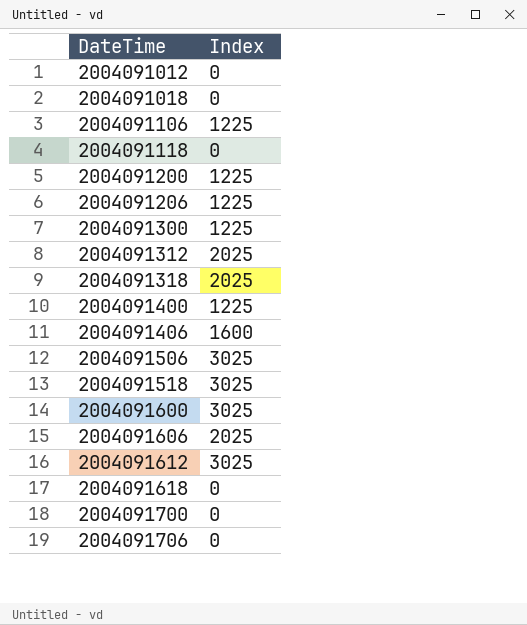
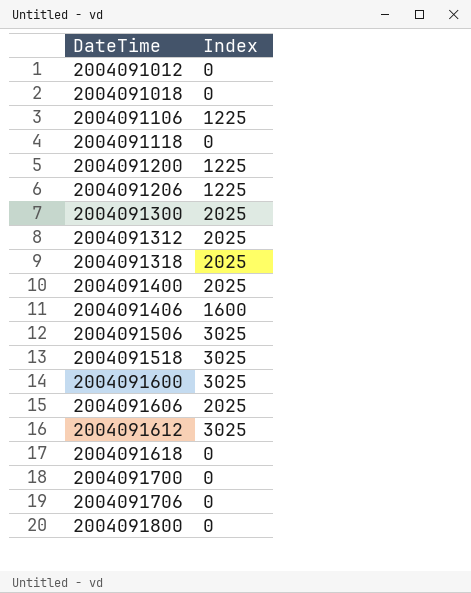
2004091300 | Index: 1225 -> 2025
2004091400 | Index: 1225 -> 2025
row 2004091800: none -> 0

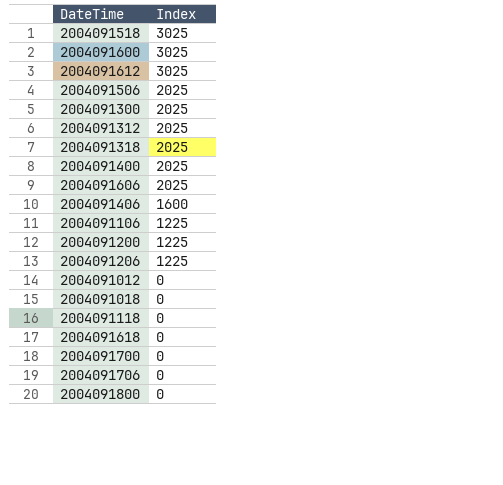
row order: DateTime ascending -> Index descending
2004091506 | Index: 3025 -> 2025

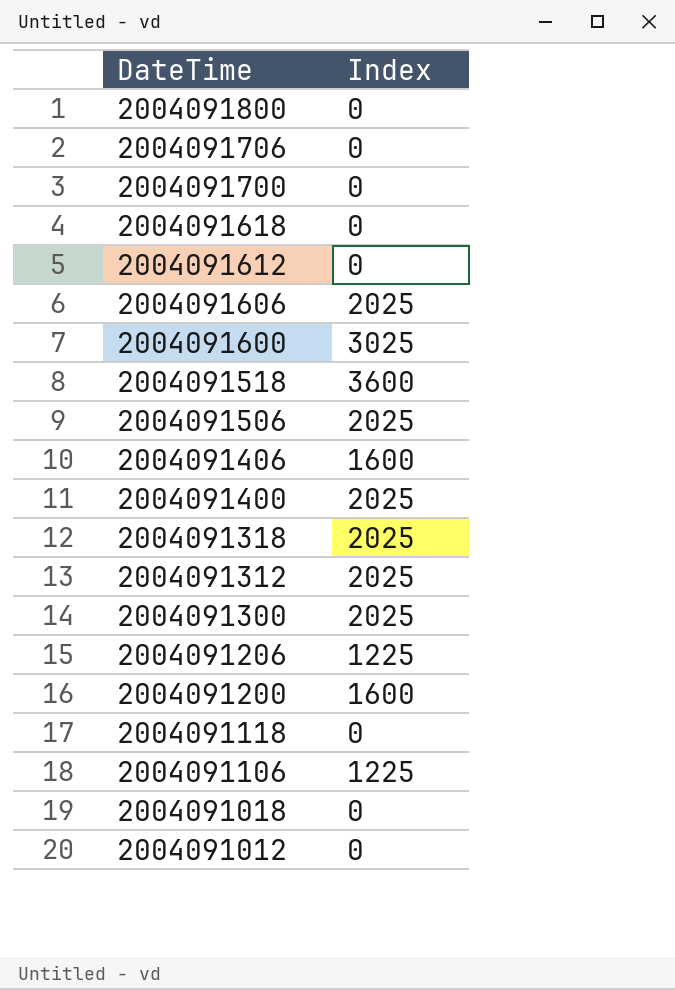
row order: Index descending -> DateTime descending
2004091612 | Index: 3025 -> 0
2004091518 | Index: 3025 -> 3600
2004091200 | Index: 1225 -> 1600

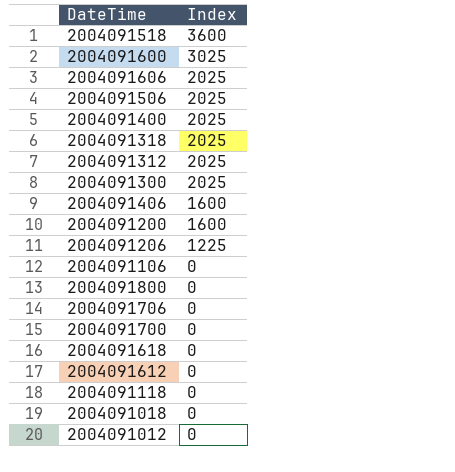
row order: DateTime descending -> Index descending
2004091106 | Index: 1225 -> 0

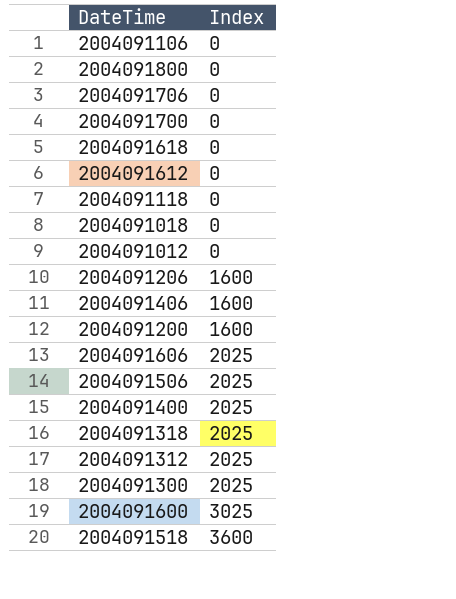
row order: Index descending -> Index ascending
2004091206 | Index: 1225 -> 1600

